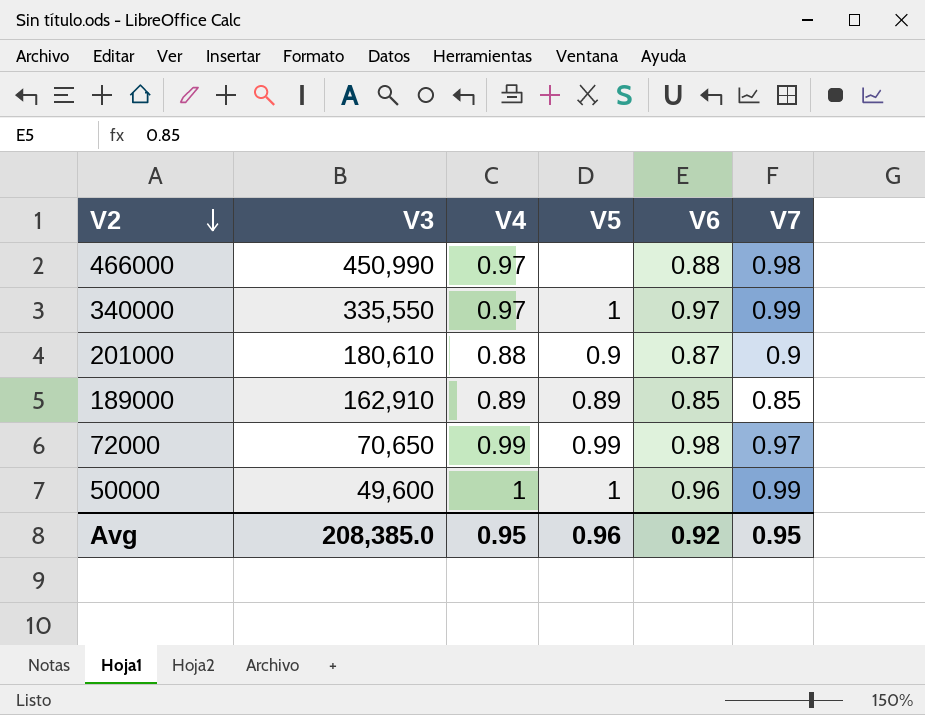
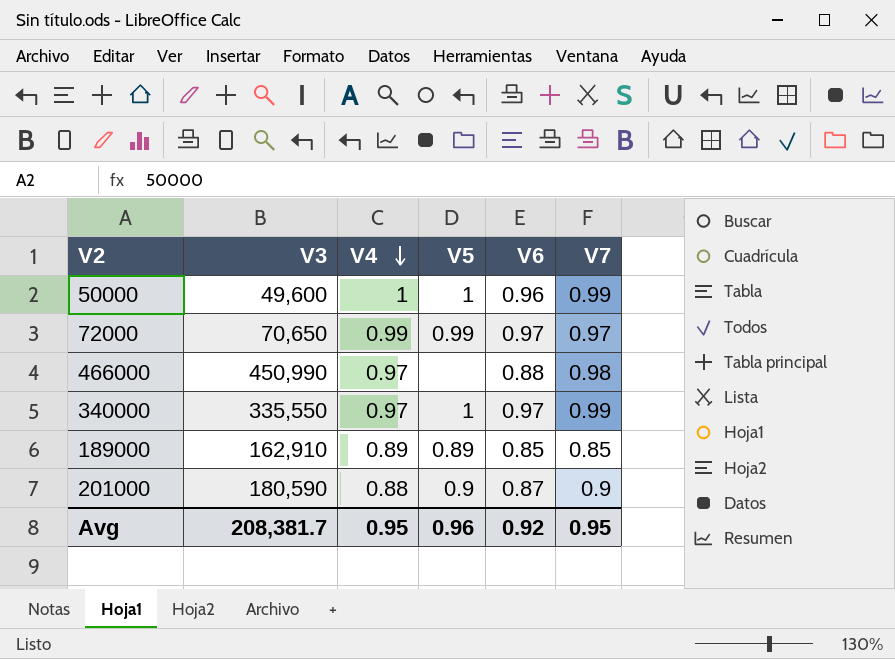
row order: V2 descending -> V4 descending
72000 | V6: 0.98 -> 0.97
201000 | V3: 180,610 -> 180,590
Avg | V3: 208,385.0 -> 208,381.7

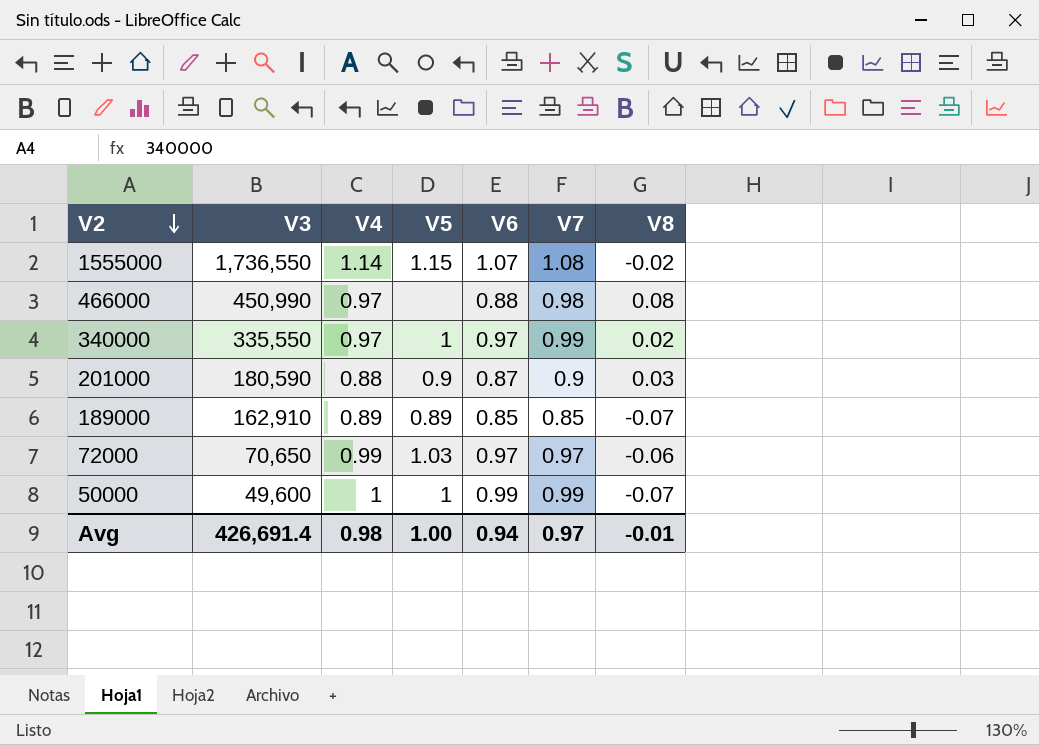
row order: V4 descending -> V2 descending
column V8 | position: none -> 7
row 1555000: none -> 1,736,550 | 1.14 | 1.15 | 1.07 | 1.08 | -0.02
72000 | V5: 0.99 -> 1.03
50000 | V6: 0.96 -> 0.99
Avg | V3: 208,381.7 -> 426,691.4
Avg | V4: 0.95 -> 0.98
Avg | V5: 0.96 -> 1.00
Avg | V6: 0.92 -> 0.94
Avg | V7: 0.95 -> 0.97

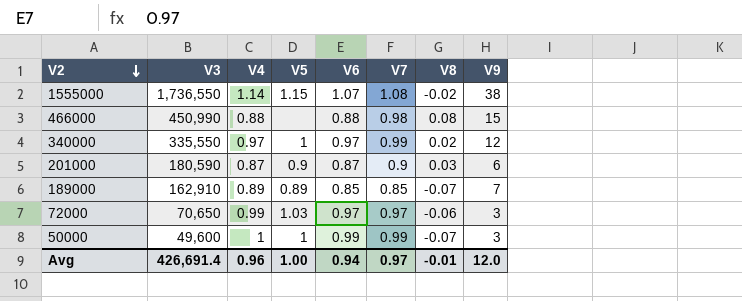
column V9 | position: none -> 8
466000 | V4: 0.97 -> 0.88
201000 | V4: 0.88 -> 0.87
Avg | V4: 0.98 -> 0.96

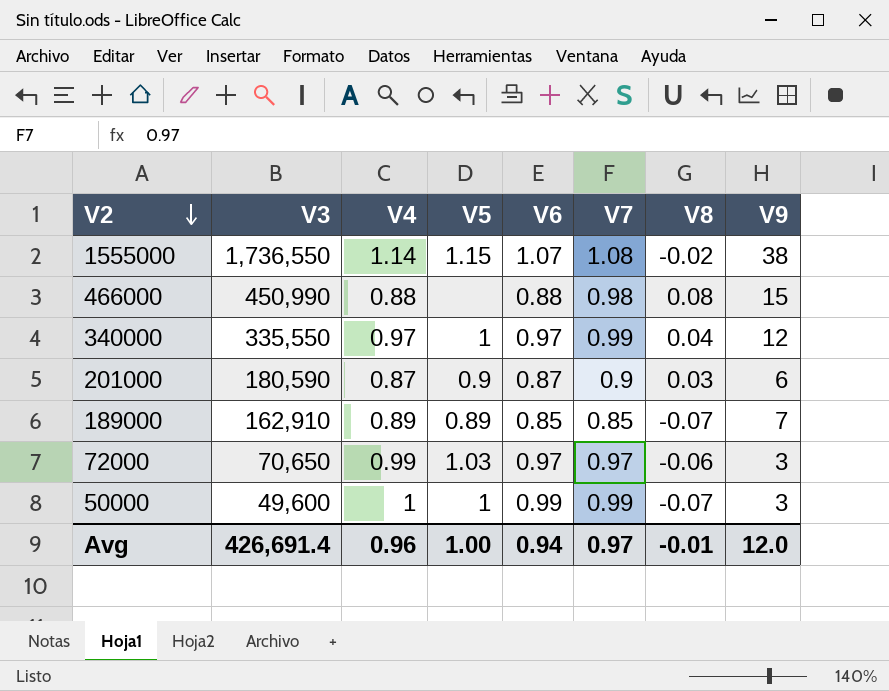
340000 | V8: 0.02 -> 0.04

